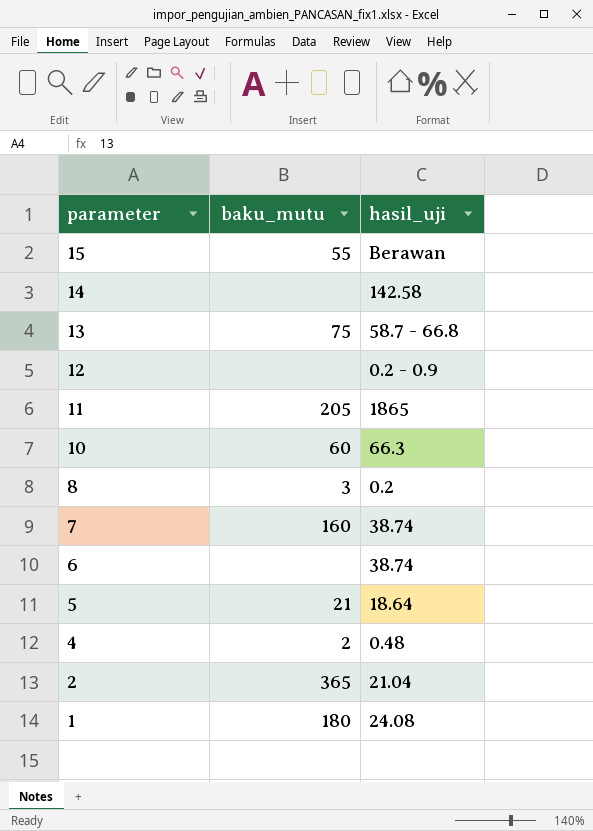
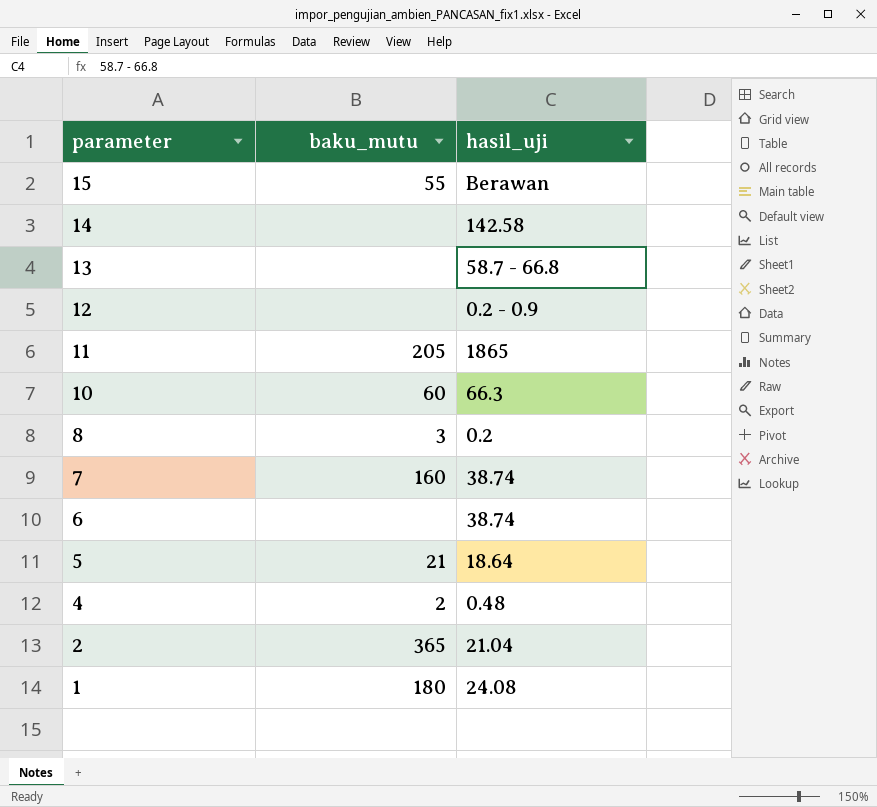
13 | baku_mutu: 75 -> none

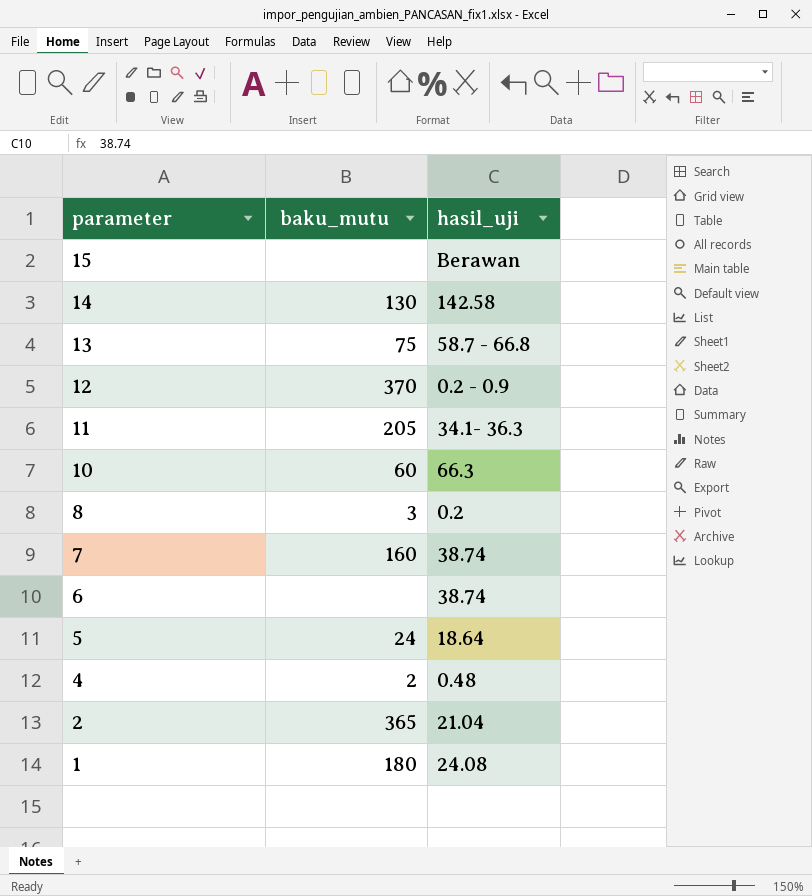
15 | baku_mutu: 55 -> none
14 | baku_mutu: none -> 130
13 | baku_mutu: none -> 75
12 | baku_mutu: none -> 370
11 | hasil_uji: 1865 -> 34.1- 36.3
5 | baku_mutu: 21 -> 24

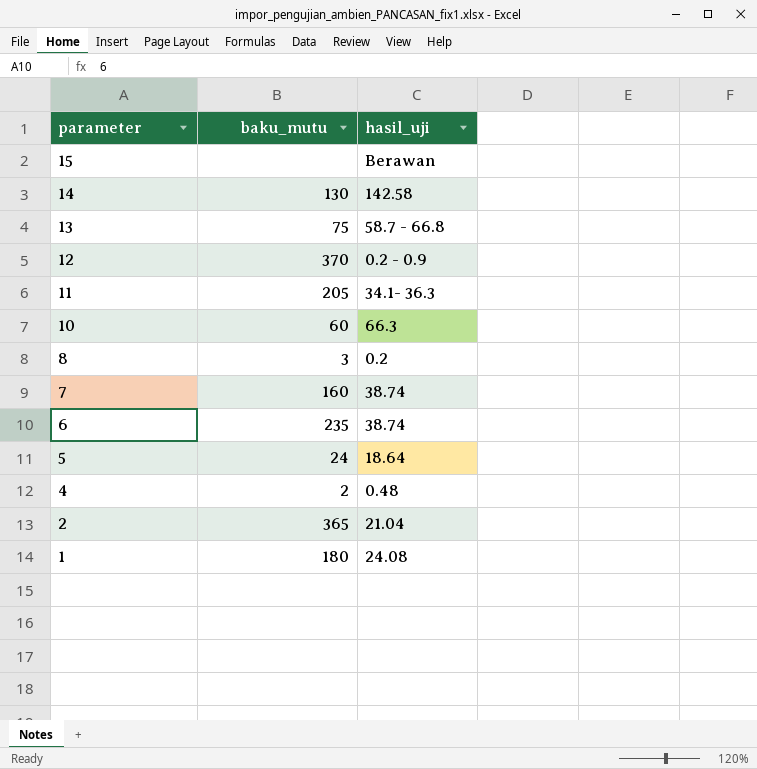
6 | baku_mutu: none -> 235

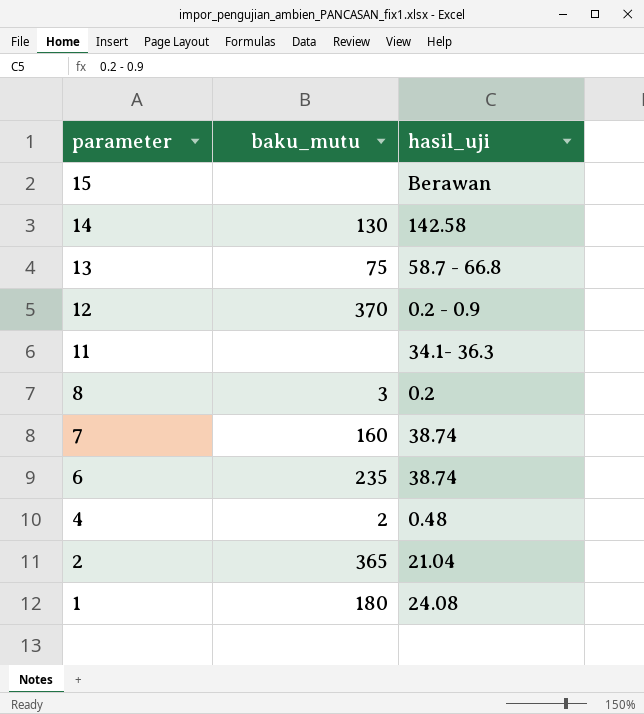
row 10: 60 | 66.3 -> none
row 5: 24 | 18.64 -> none
11 | baku_mutu: 205 -> none

